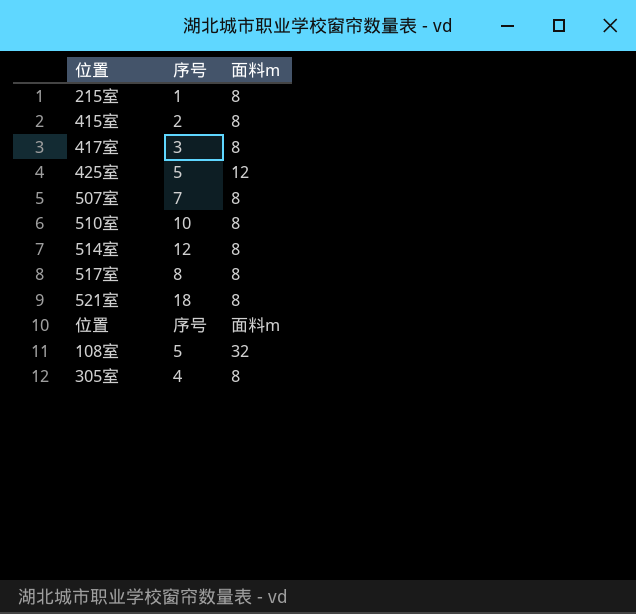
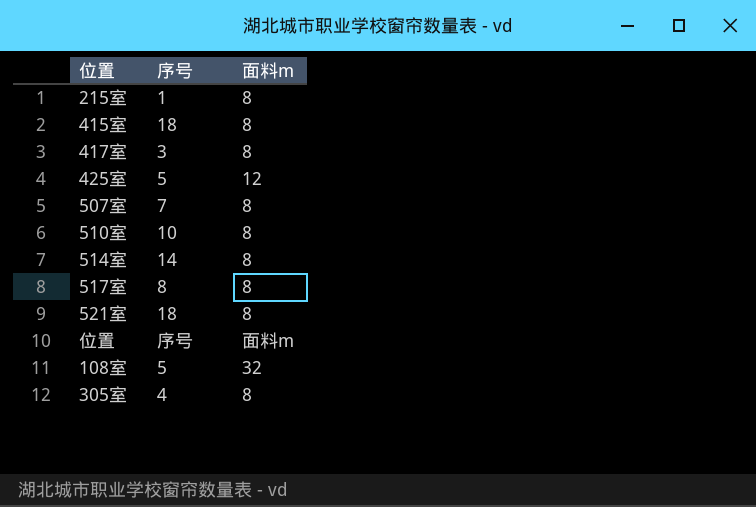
415室 | 序号: 2 -> 18
514室 | 序号: 12 -> 14

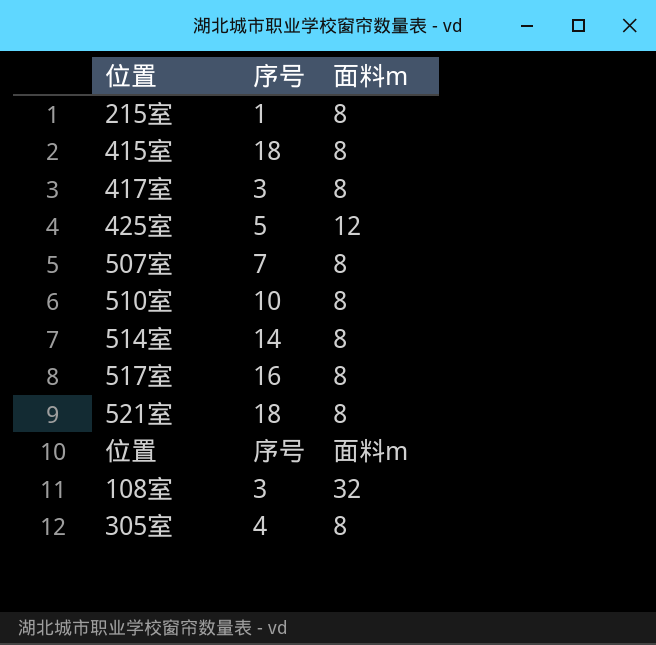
517室 | 序号: 8 -> 16
108室 | 序号: 5 -> 3

